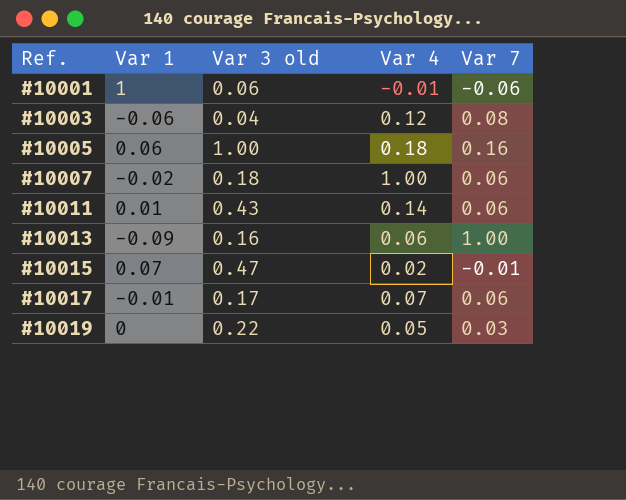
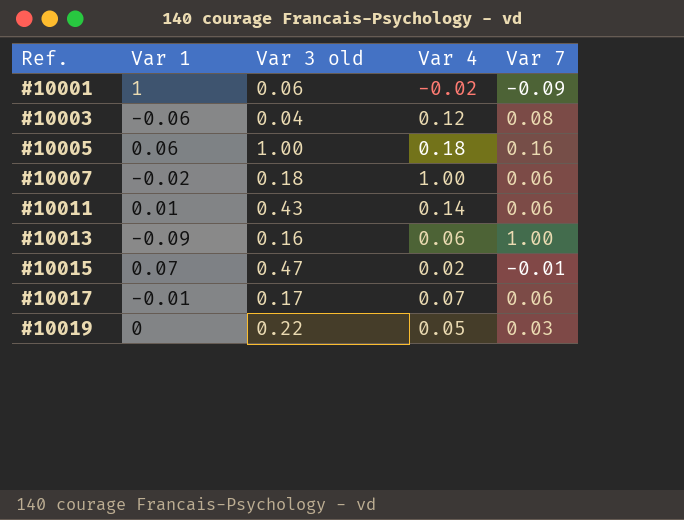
#10001 | Var 4: -0.01 -> -0.02
#10001 | Var 7: -0.06 -> -0.09

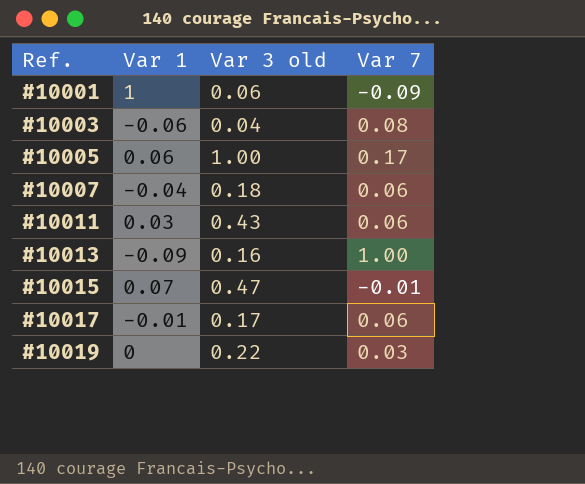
column Var 4 | position: 4 -> none
#10005 | Var 7: 0.16 -> 0.17
#10007 | Var 1: -0.02 -> -0.04
#10011 | Var 1: 0.01 -> 0.03

